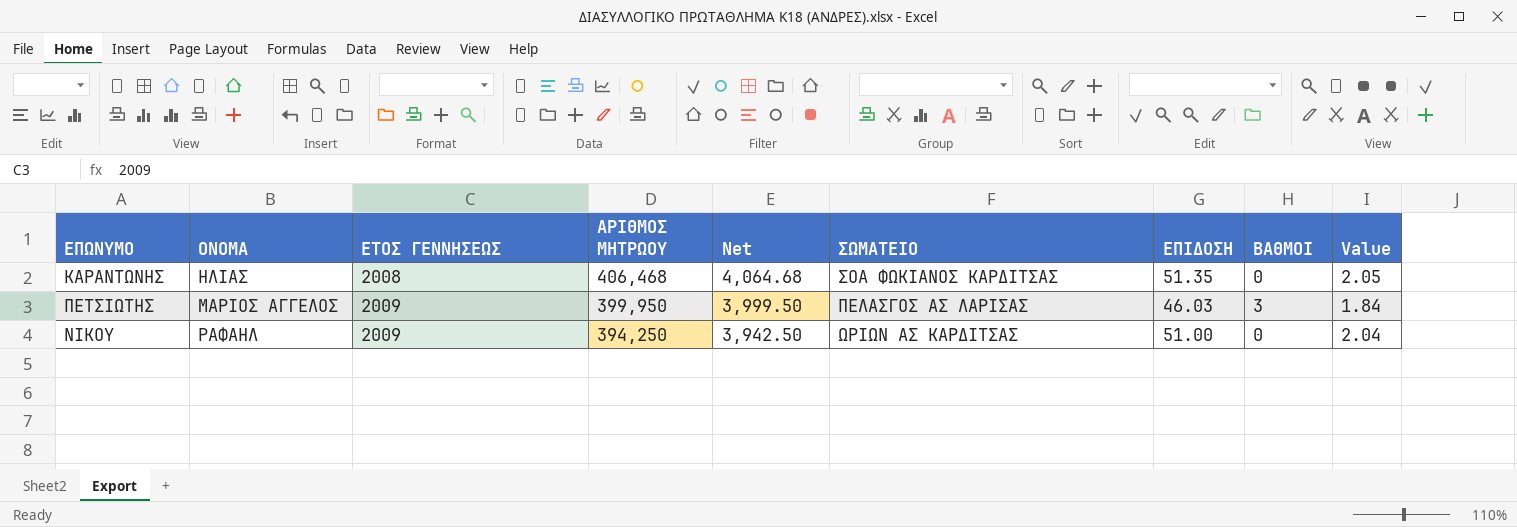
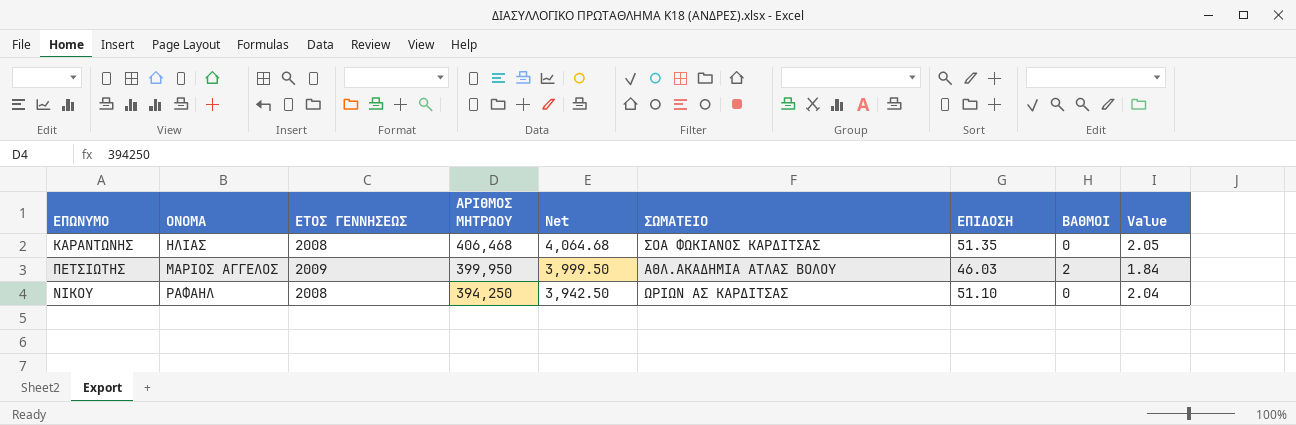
ΠΕΤΣΙΩΤΗΣ | ΣΩΜΑΤΕΙΟ: ΠΕΛΑΣΓΟΣ ΑΣ ΛΑΡΙΣΑΣ -> ΑΘΛ.ΑΚΑΔΗΜΙΑ ΑΤΛΑΣ ΒΟΛΟΥ
ΠΕΤΣΙΩΤΗΣ | ΒΑΘΜΟΙ: 3 -> 2
ΝΙΚΟΥ | ΕΤΟΣ ΓΕΝΝΗΣΕΩΣ: 2009 -> 2008
ΝΙΚΟΥ | ΕΠΙΔΟΣΗ: 51.00 -> 51.10

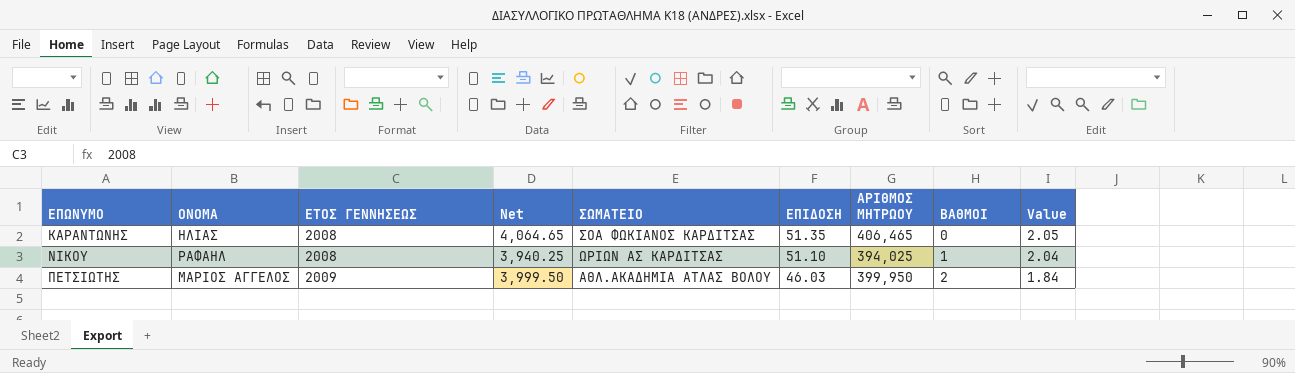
row order: ΟΝΟΜΑ ascending -> ΕΠΩΝΥΜΟ ascending
column ΑΡΙΘΜΟΣ ΜΗΤΡΩΟΥ | position: 4 -> 7
ΚΑΡΑΝΤΩΝΗΣ | Net: 4,064.68 -> 4,064.65
ΚΑΡΑΝΤΩΝΗΣ | ΑΡΙΘΜΟΣ ΜΗΤΡΩΟΥ: 406,468 -> 406,465
ΝΙΚΟΥ | Net: 3,942.50 -> 3,940.25
ΝΙΚΟΥ | ΑΡΙΘΜΟΣ ΜΗΤΡΩΟΥ: 394,250 -> 394,025
ΝΙΚΟΥ | ΒΑΘΜΟΙ: 0 -> 1

